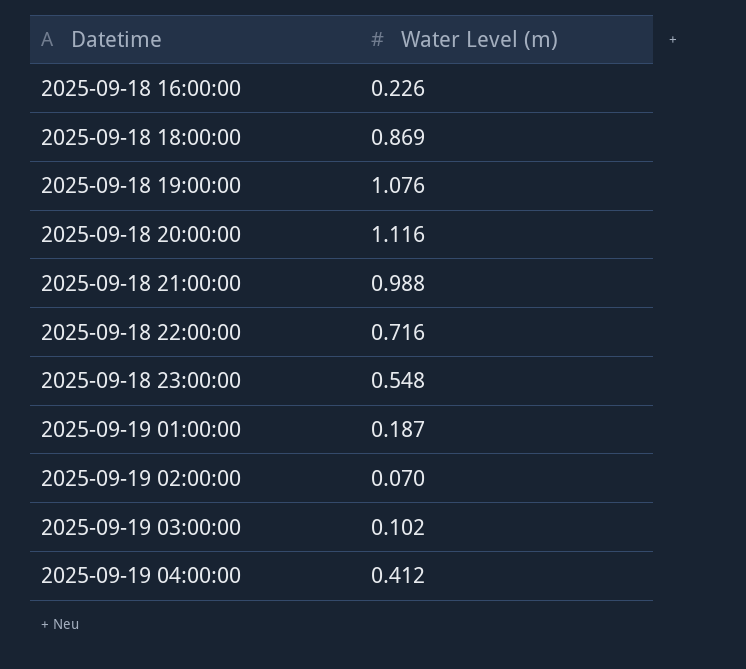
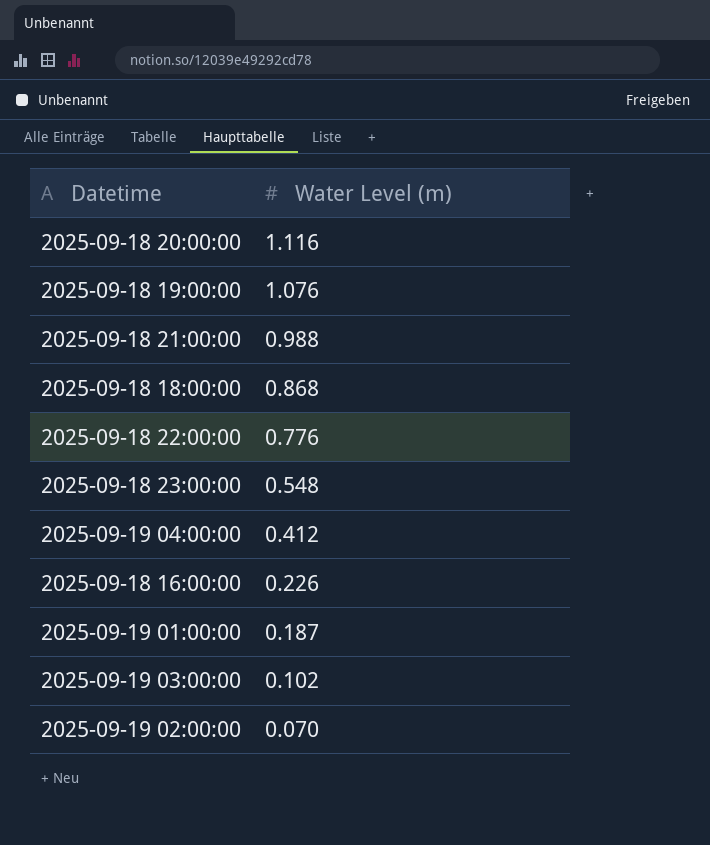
row order: Datetime ascending -> Water Level (m) descending
2025-09-18 18:00:00 | Water Level (m): 0.869 -> 0.868
2025-09-18 22:00:00 | Water Level (m): 0.716 -> 0.776

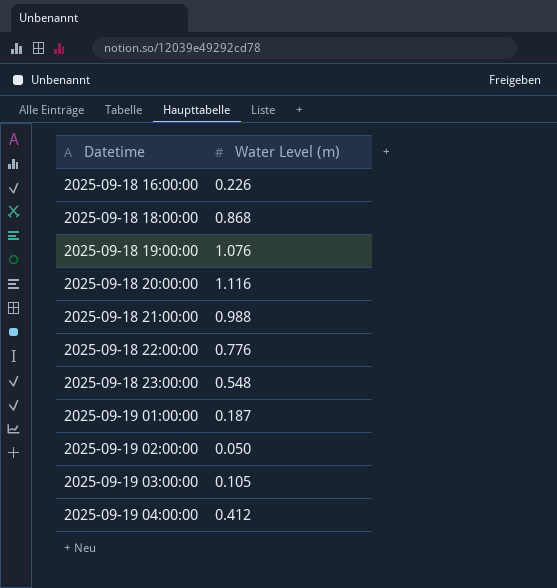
row order: Water Level (m) descending -> Datetime ascending
2025-09-19 02:00:00 | Water Level (m): 0.070 -> 0.050
2025-09-19 03:00:00 | Water Level (m): 0.102 -> 0.105

